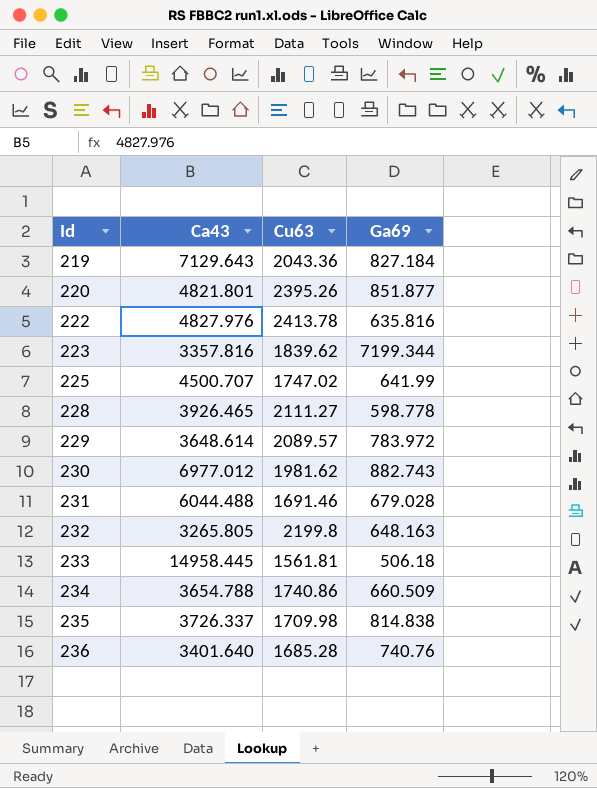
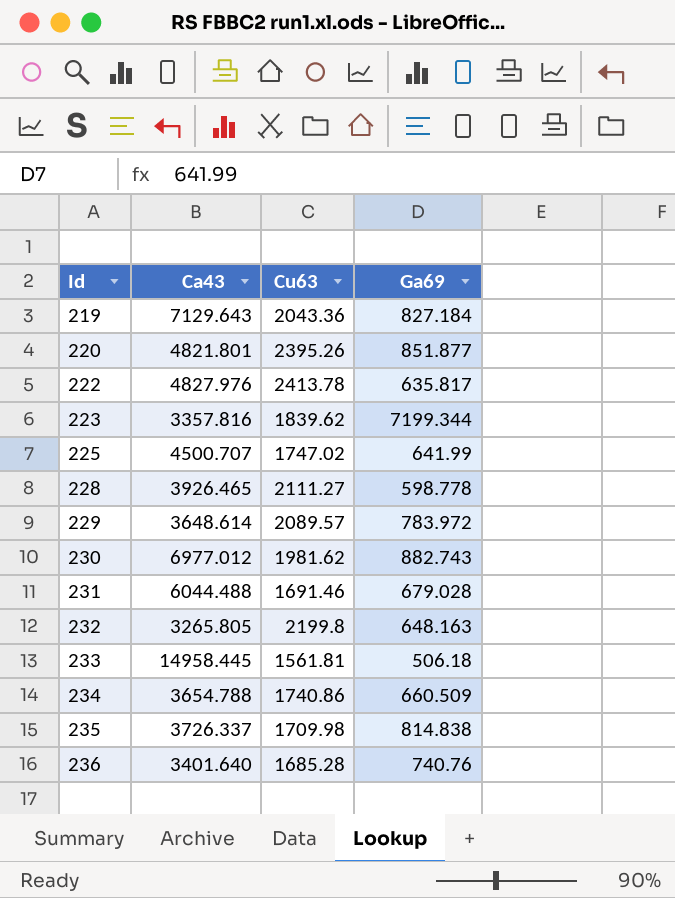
222 | Ga69: 635.816 -> 635.817

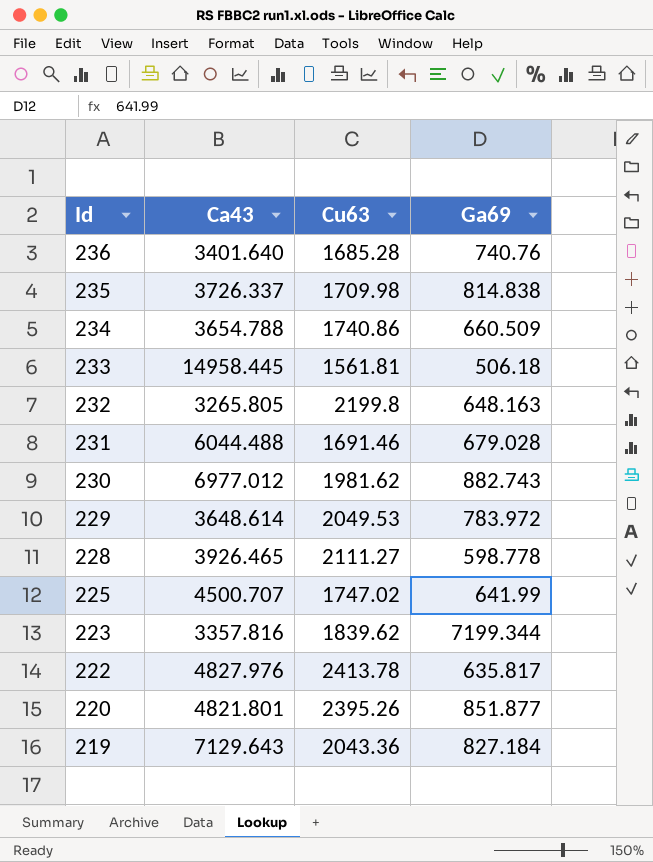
row order: Id ascending -> Id descending
229 | Cu63: 2089.57 -> 2049.53

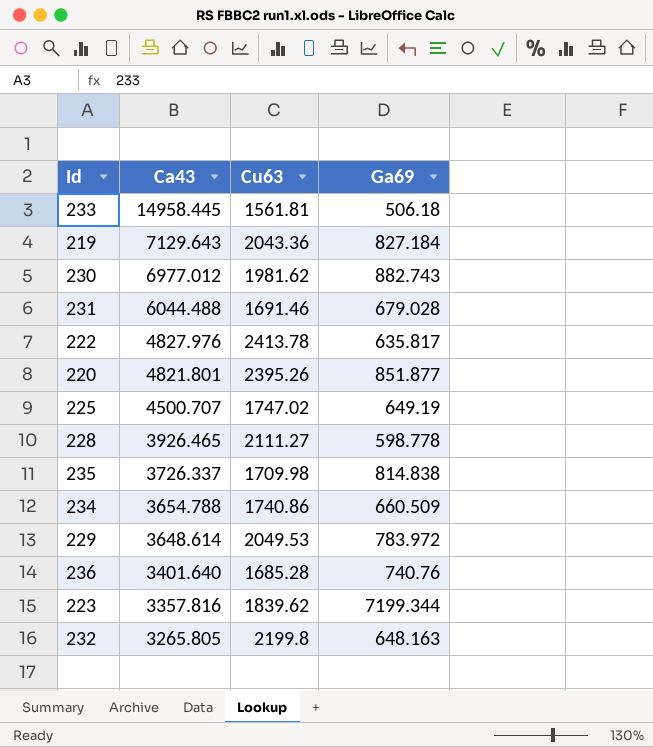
row order: Id descending -> Ca43 descending
225 | Ga69: 641.99 -> 649.19

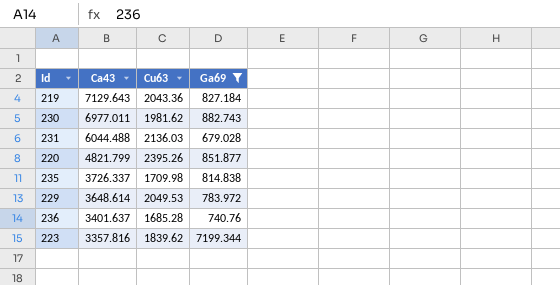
filter: none -> Ga69 >= 679.028
230 | Ca43: 6977.012 -> 6977.011
231 | Cu63: 1691.46 -> 2136.03
220 | Ca43: 4821.801 -> 4821.799
236 | Ca43: 3401.640 -> 3401.637

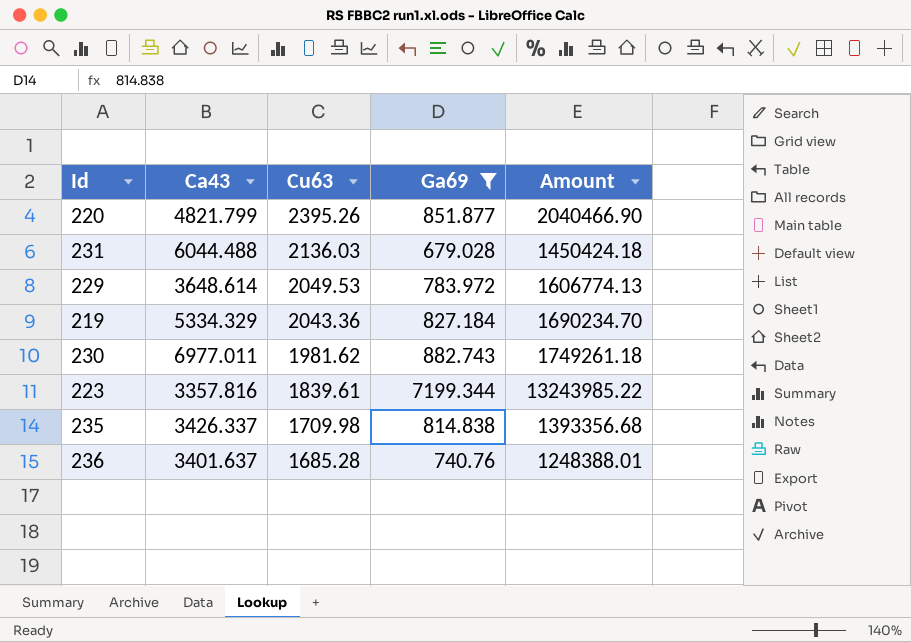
row order: Ca43 descending -> Cu63 descending
column Amount | formula: none -> [Cu63] * [Ga69]
219 | Ca43: 7129.643 -> 5334.329
223 | Cu63: 1839.62 -> 1839.61
235 | Ca43: 3726.337 -> 3426.337

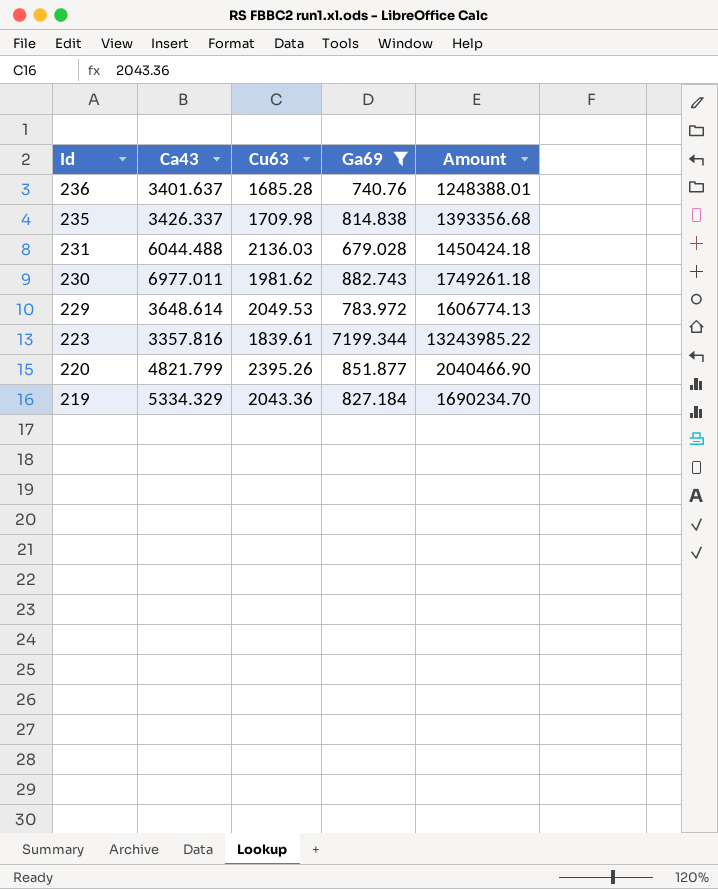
row order: Cu63 descending -> Id descending

